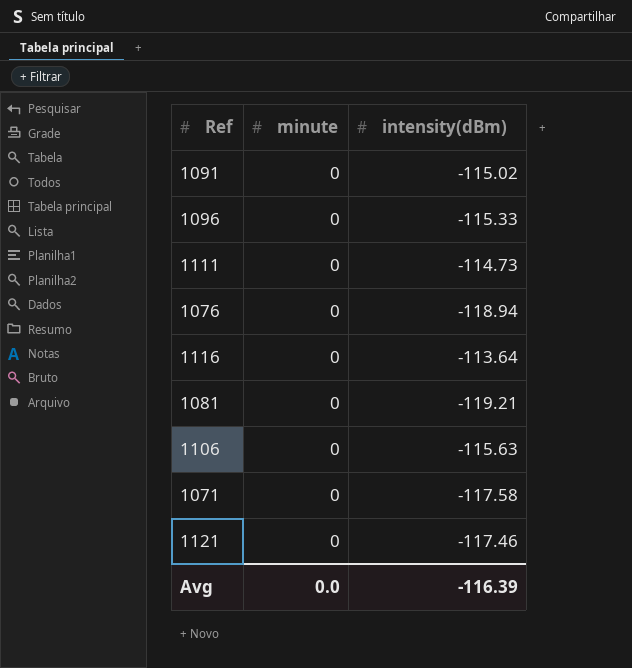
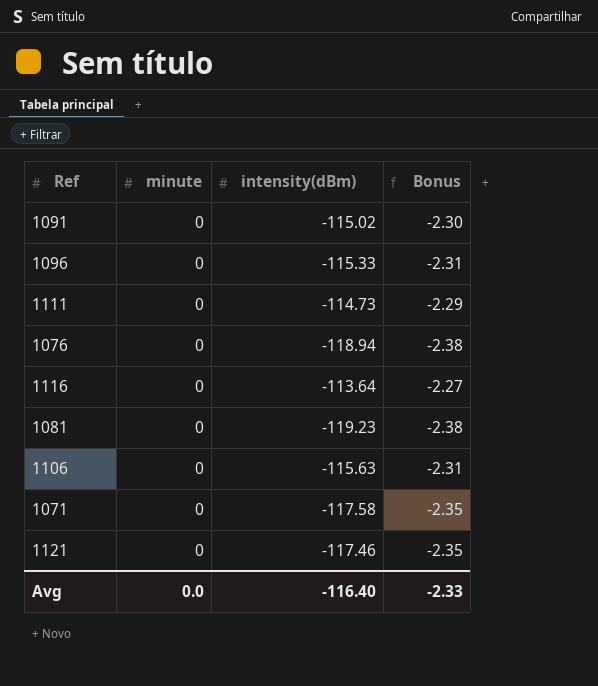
column Bonus | formula: none -> [intensity(dBm)] * 0.02
1081 | intensity(dBm): -119.21 -> -119.23
Avg | intensity(dBm): -116.39 -> -116.40

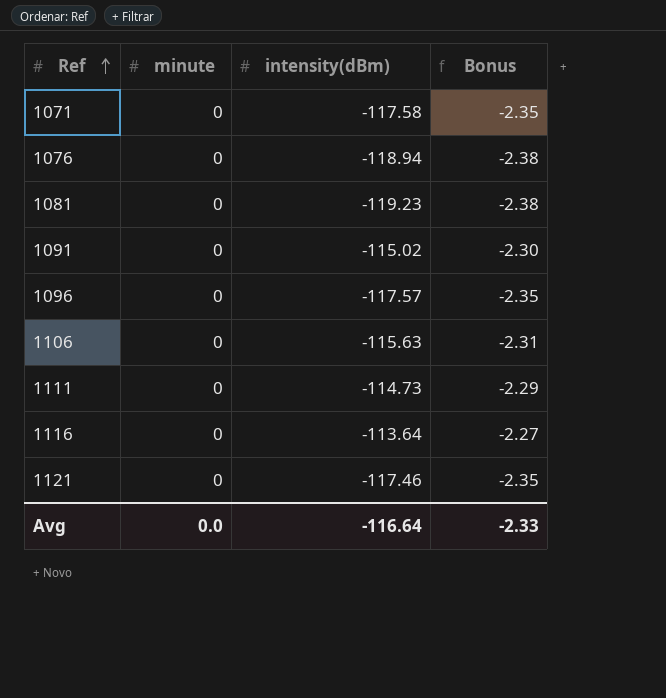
row order: none -> Ref ascending
1096 | intensity(dBm): -115.33 -> -117.57
1096 | Bonus: -2.31 -> -2.35
Avg | intensity(dBm): -116.40 -> -116.64

